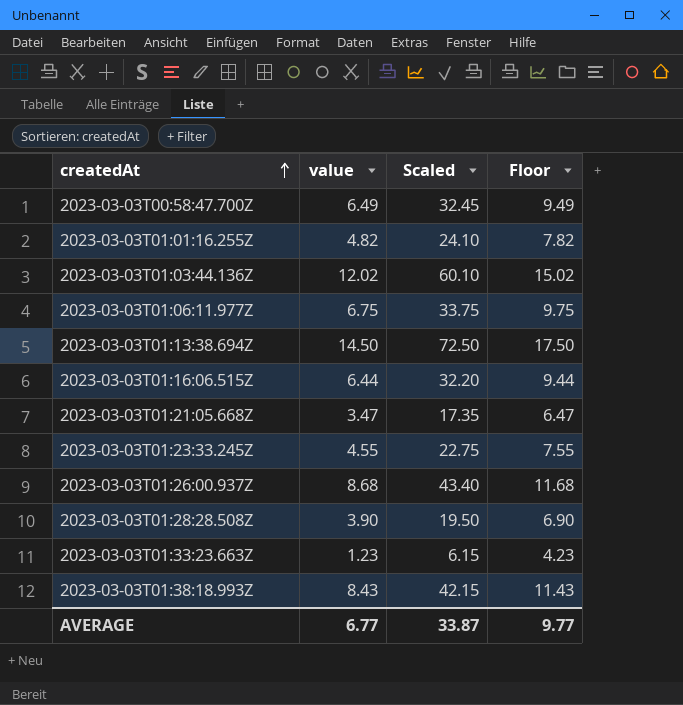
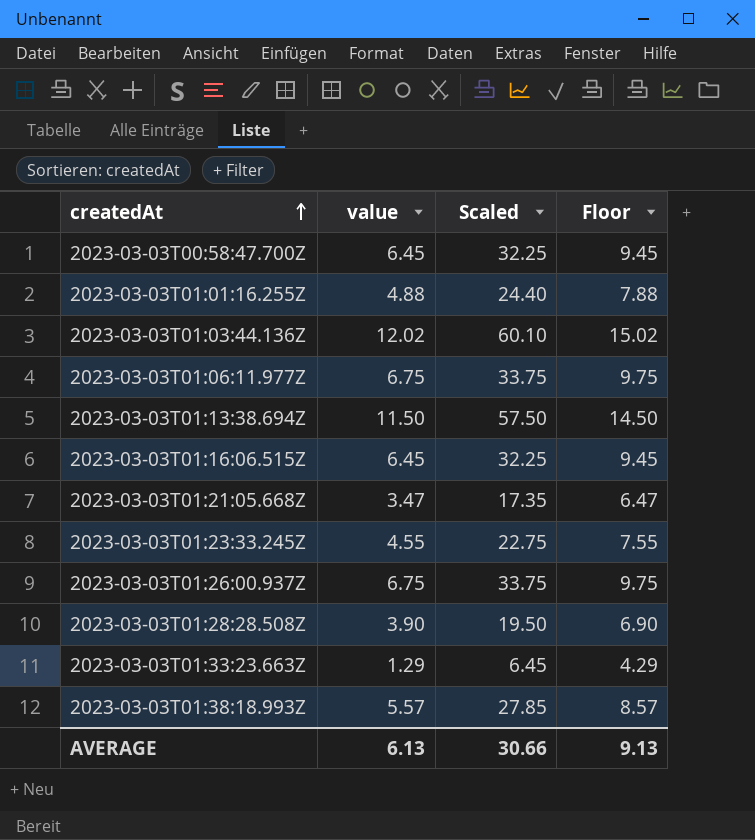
2023-03-03T00:58:47.700Z | value: 6.49 -> 6.45
2023-03-03T00:58:47.700Z | Scaled: 32.45 -> 32.25
2023-03-03T00:58:47.700Z | Floor: 9.49 -> 9.45
2023-03-03T01:01:16.255Z | value: 4.82 -> 4.88
2023-03-03T01:01:16.255Z | Scaled: 24.10 -> 24.40
2023-03-03T01:01:16.255Z | Floor: 7.82 -> 7.88
2023-03-03T01:13:38.694Z | value: 14.50 -> 11.50
2023-03-03T01:13:38.694Z | Scaled: 72.50 -> 57.50
2023-03-03T01:13:38.694Z | Floor: 17.50 -> 14.50
2023-03-03T01:16:06.515Z | value: 6.44 -> 6.45
2023-03-03T01:16:06.515Z | Scaled: 32.20 -> 32.25
2023-03-03T01:16:06.515Z | Floor: 9.44 -> 9.45
2023-03-03T01:26:00.937Z | value: 8.68 -> 6.75
2023-03-03T01:26:00.937Z | Scaled: 43.40 -> 33.75
2023-03-03T01:26:00.937Z | Floor: 11.68 -> 9.75
2023-03-03T01:33:23.663Z | value: 1.23 -> 1.29
2023-03-03T01:33:23.663Z | Scaled: 6.15 -> 6.45
2023-03-03T01:33:23.663Z | Floor: 4.23 -> 4.29
2023-03-03T01:38:18.993Z | value: 8.43 -> 5.57
2023-03-03T01:38:18.993Z | Scaled: 42.15 -> 27.85
2023-03-03T01:38:18.993Z | Floor: 11.43 -> 8.57
AVERAGE | value: 6.77 -> 6.13
AVERAGE | Scaled: 33.87 -> 30.66
AVERAGE | Floor: 9.77 -> 9.13

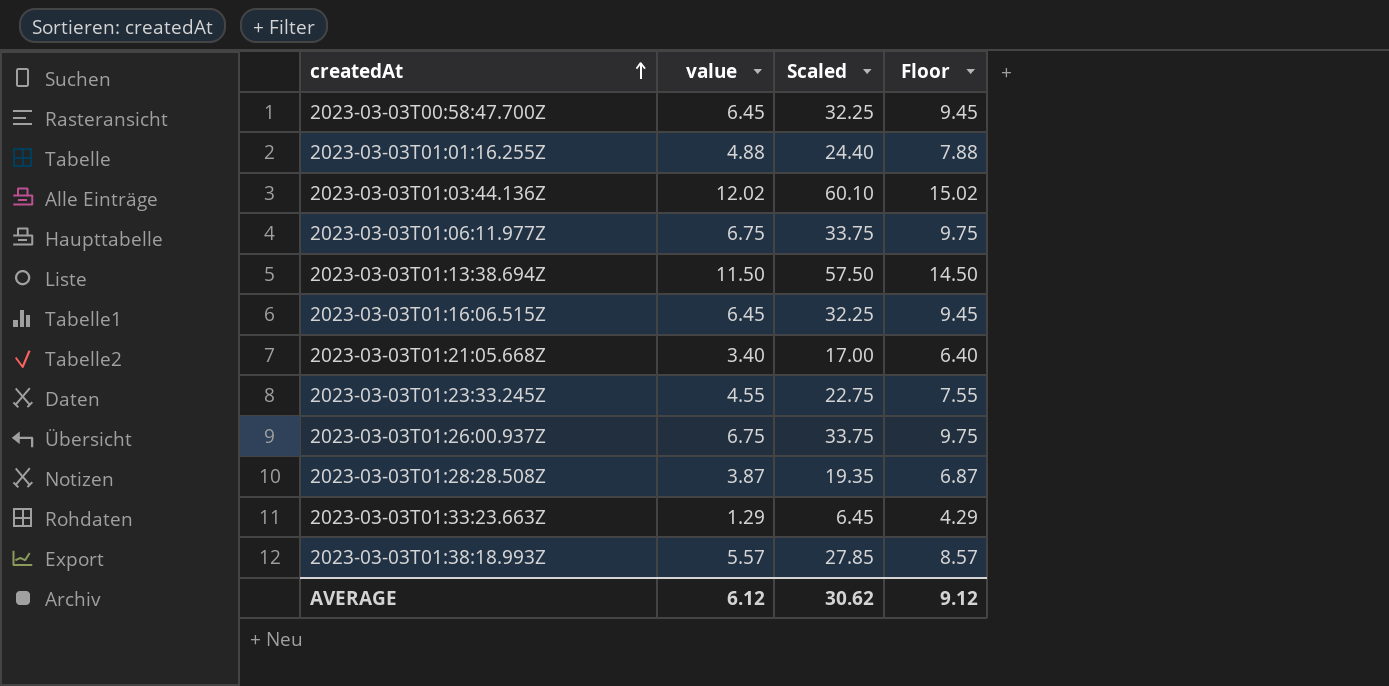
2023-03-03T01:21:05.668Z | value: 3.47 -> 3.40
2023-03-03T01:21:05.668Z | Scaled: 17.35 -> 17.00
2023-03-03T01:21:05.668Z | Floor: 6.47 -> 6.40
2023-03-03T01:28:28.508Z | value: 3.90 -> 3.87
2023-03-03T01:28:28.508Z | Scaled: 19.50 -> 19.35
2023-03-03T01:28:28.508Z | Floor: 6.90 -> 6.87
AVERAGE | value: 6.13 -> 6.12
AVERAGE | Scaled: 30.66 -> 30.62
AVERAGE | Floor: 9.13 -> 9.12

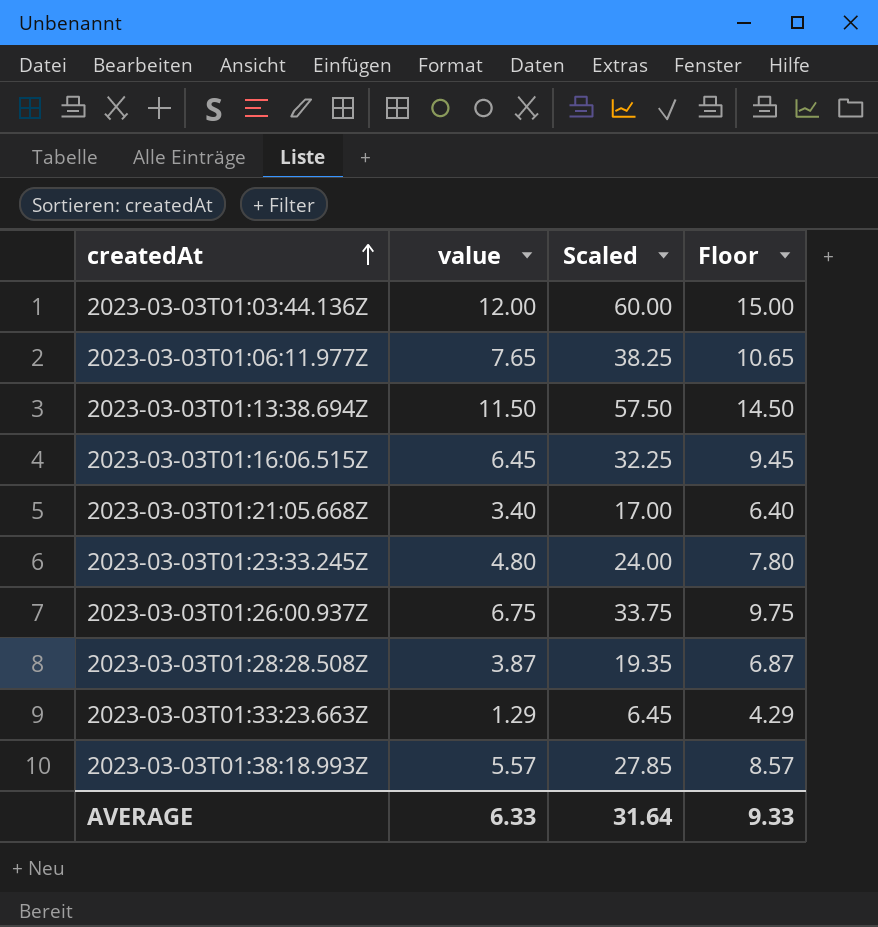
row 2023-03-03T00:58:47.700Z: 6.45 | 32.25 | 9.45 -> none
row 2023-03-03T01:01:16.255Z: 4.88 | 24.40 | 7.88 -> none
2023-03-03T01:03:44.136Z | value: 12.02 -> 12.00
2023-03-03T01:03:44.136Z | Scaled: 60.10 -> 60.00
2023-03-03T01:03:44.136Z | Floor: 15.02 -> 15.00
2023-03-03T01:06:11.977Z | value: 6.75 -> 7.65
2023-03-03T01:06:11.977Z | Scaled: 33.75 -> 38.25
2023-03-03T01:06:11.977Z | Floor: 9.75 -> 10.65
2023-03-03T01:23:33.245Z | value: 4.55 -> 4.80
2023-03-03T01:23:33.245Z | Scaled: 22.75 -> 24.00
2023-03-03T01:23:33.245Z | Floor: 7.55 -> 7.80
AVERAGE | value: 6.12 -> 6.33
AVERAGE | Scaled: 30.62 -> 31.64
AVERAGE | Floor: 9.12 -> 9.33

